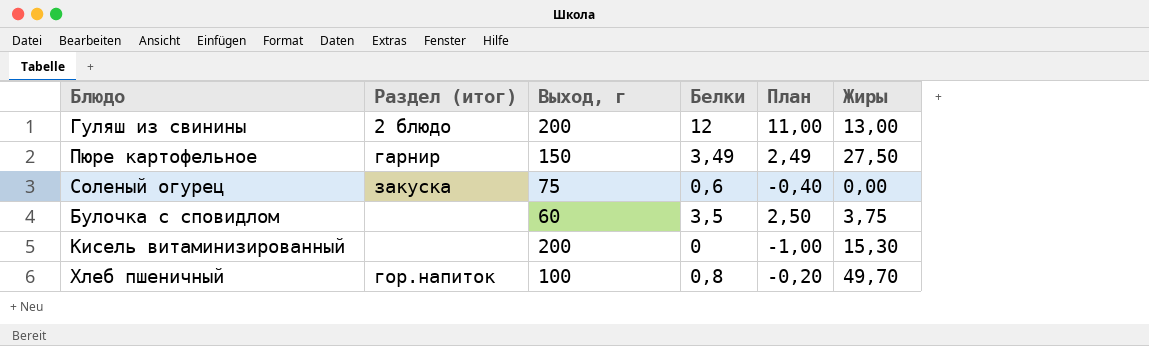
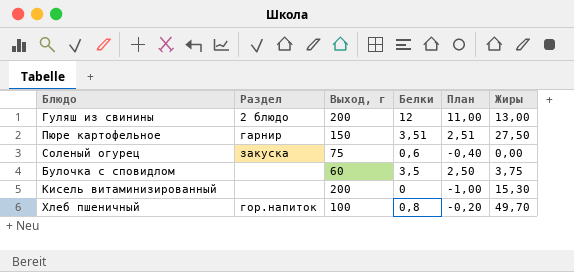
column name: Раздел (итог) -> Раздел
Пюре картофельное | Белки: 3,49 -> 3,51
Пюре картофельное | План: 2,49 -> 2,51

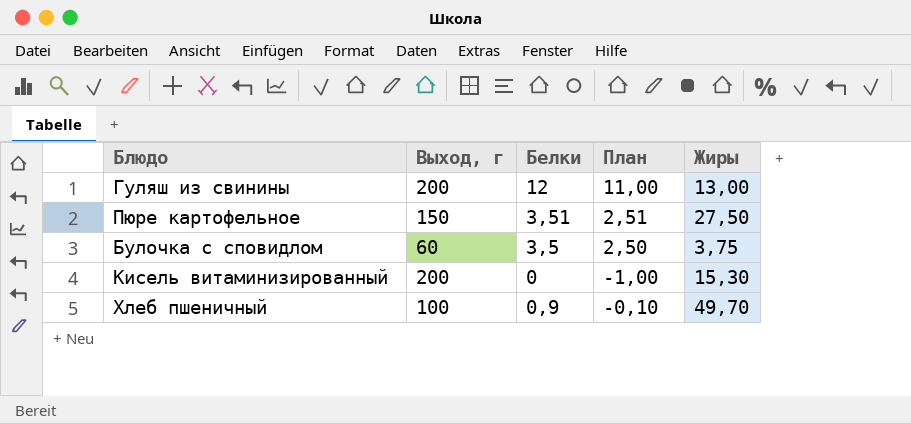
column Раздел | position: 2 -> none
row Соленый огурец: закуска | 75 | 0,6 | -0,40 | 0,00 -> none
Хлеб пшеничный | Белки: 0,8 -> 0,9
Хлеб пшеничный | План: -0,20 -> -0,10

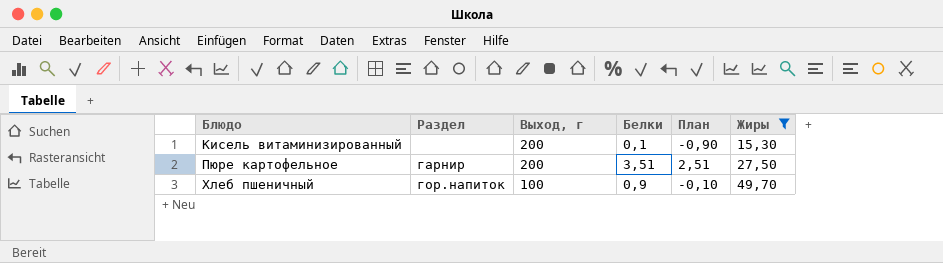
filter: none -> Жиры >= 15,30
row order: none -> Блюдо ascending
column Раздел | position: none -> 2
Кисель витаминизированный | Белки: 0 -> 0,1
Кисель витаминизированный | План: -1,00 -> -0,90
Пюре картофельное | Выход, г: 150 -> 200

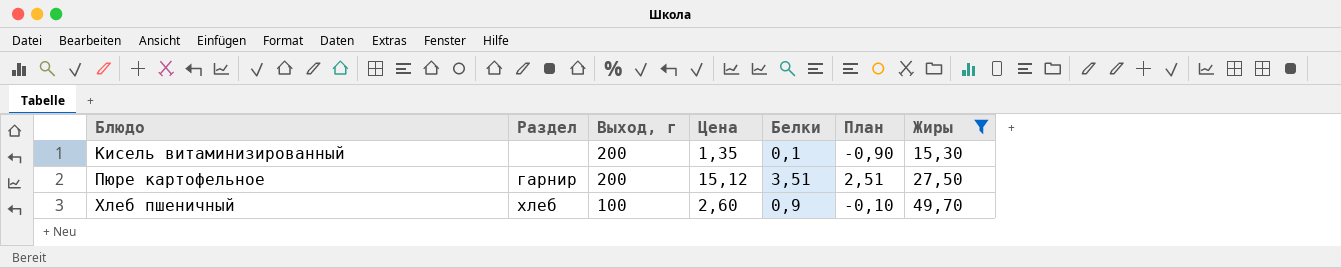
column Цена | position: none -> 4
Хлеб пшеничный | Раздел: гор.напиток -> хлеб

